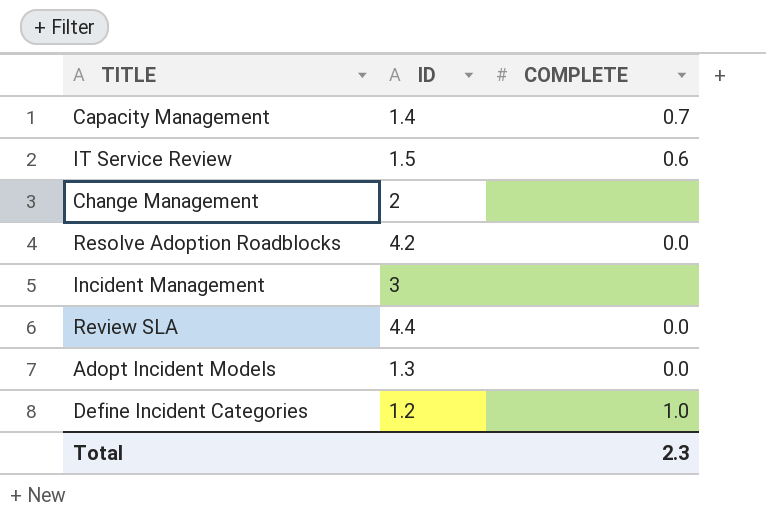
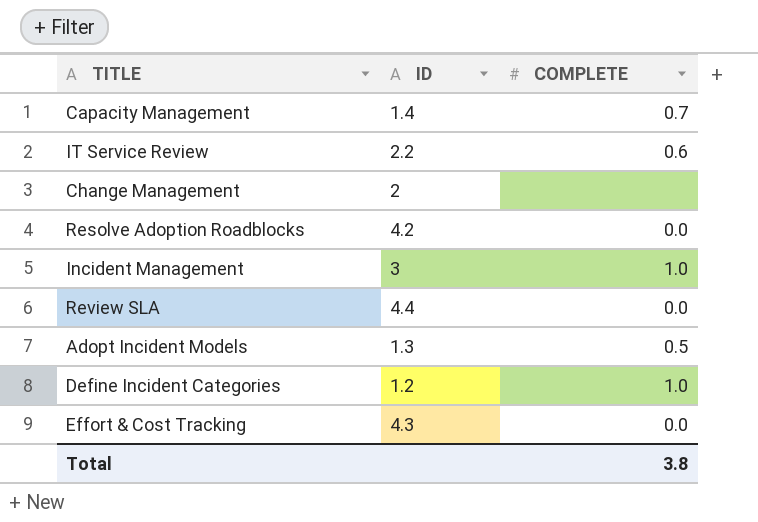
IT Service Review | ID: 1.5 -> 2.2
Incident Management | COMPLETE: none -> 1.0
Adopt Incident Models | COMPLETE: 0.0 -> 0.5
row Effort & Cost Tracking: none -> 4.3 | 0.0
Total | COMPLETE: 2.3 -> 3.8

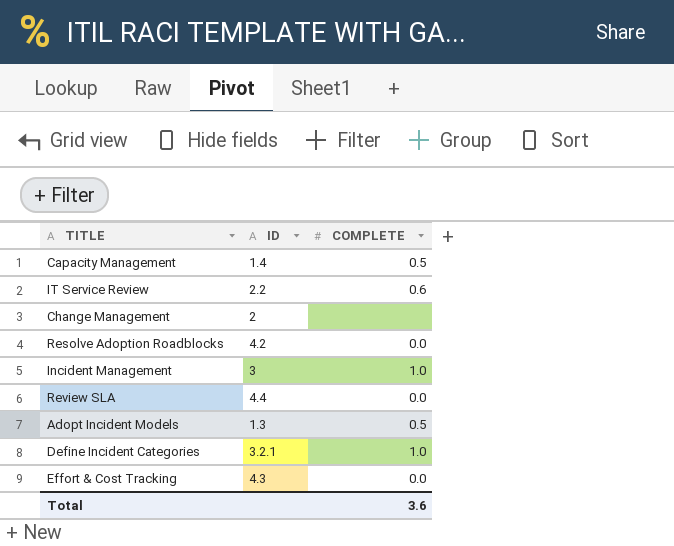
Capacity Management | COMPLETE: 0.7 -> 0.5
Define Incident Categories | ID: 1.2 -> 3.2.1
Total | COMPLETE: 3.8 -> 3.6

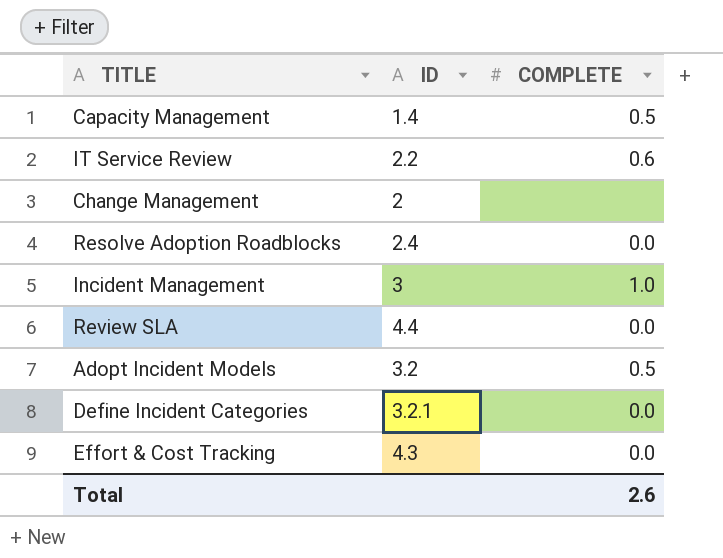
Resolve Adoption Roadblocks | ID: 4.2 -> 2.4
Adopt Incident Models | ID: 1.3 -> 3.2
Define Incident Categories | COMPLETE: 1.0 -> 0.0
Total | COMPLETE: 3.6 -> 2.6

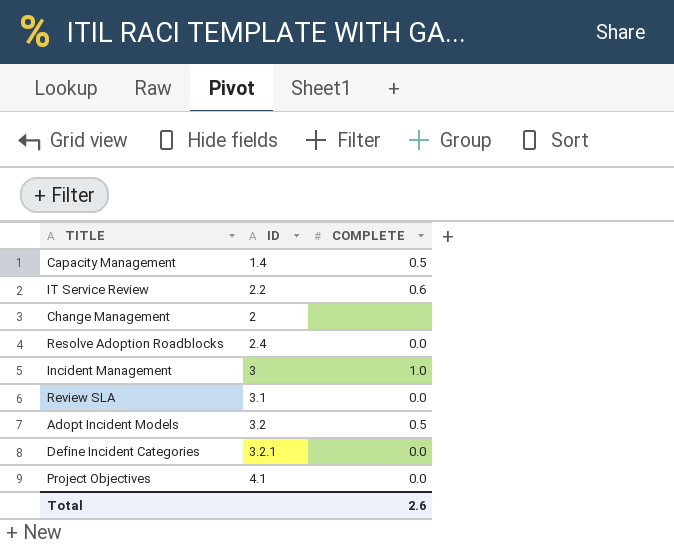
row Effort & Cost Tracking: 4.3 | 0.0 -> none
Review SLA | ID: 4.4 -> 3.1
row Project Objectives: none -> 4.1 | 0.0

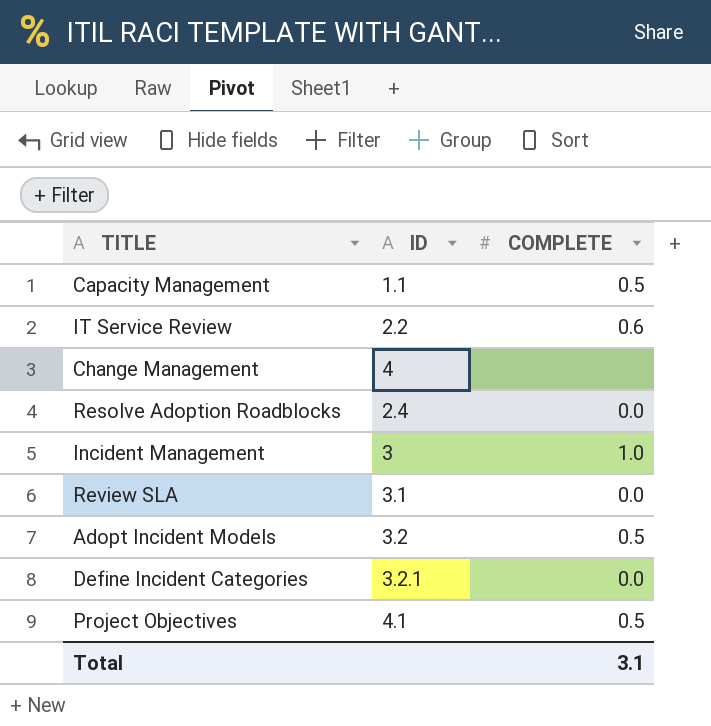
Capacity Management | ID: 1.4 -> 1.1
Change Management | ID: 2 -> 4
Project Objectives | COMPLETE: 0.0 -> 0.5
Total | COMPLETE: 2.6 -> 3.1

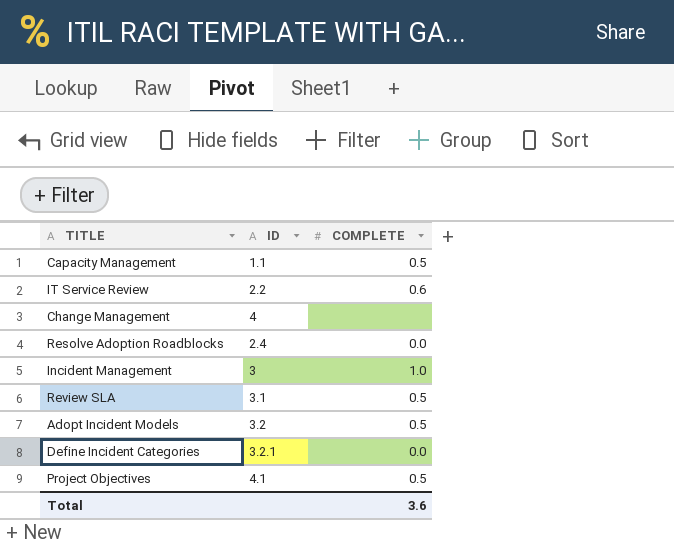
Review SLA | COMPLETE: 0.0 -> 0.5
Total | COMPLETE: 3.1 -> 3.6

